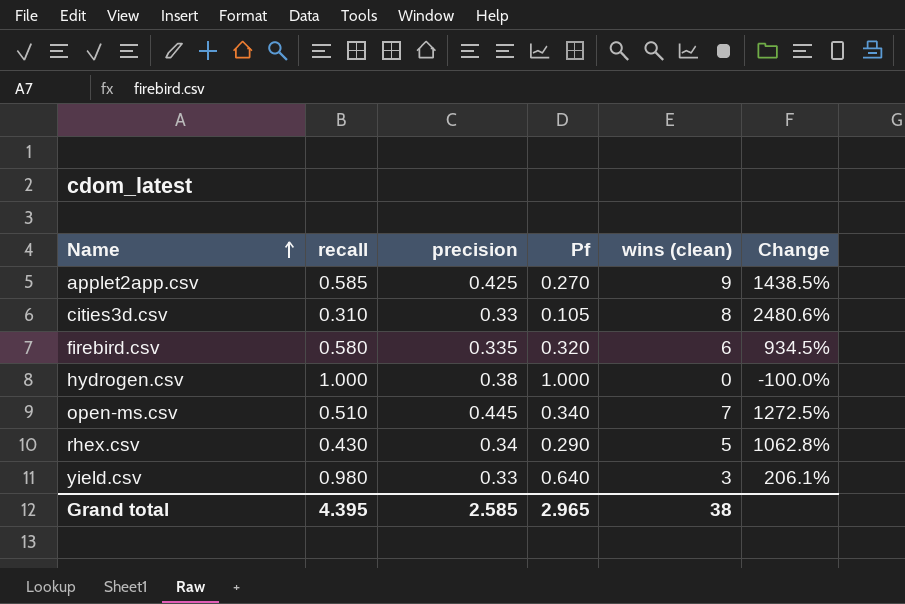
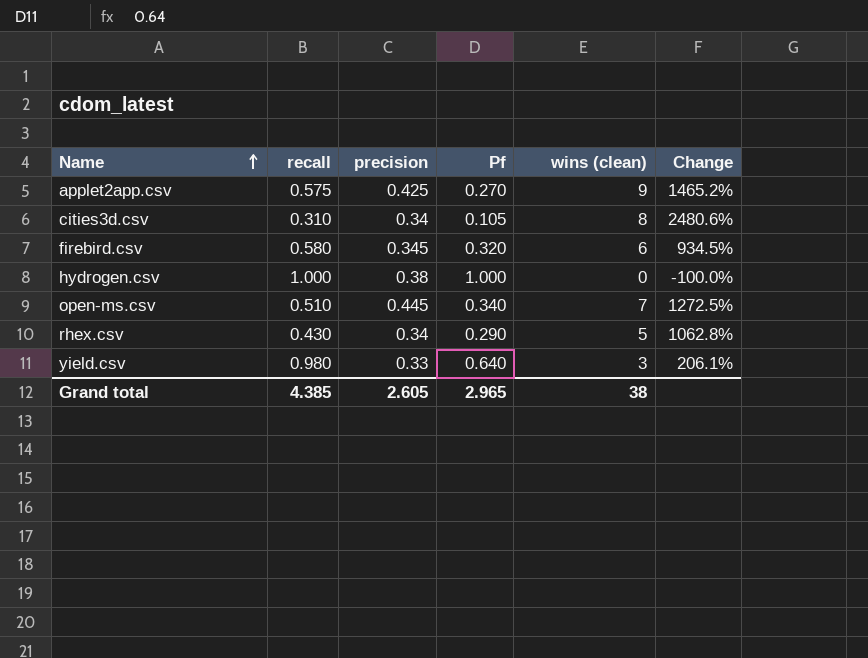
applet2app.csv | recall: 0.585 -> 0.575
applet2app.csv | Change: 1438.5% -> 1465.2%
cities3d.csv | precision: 0.33 -> 0.34
firebird.csv | precision: 0.335 -> 0.345
Grand total | recall: 4.395 -> 4.385
Grand total | precision: 2.585 -> 2.605

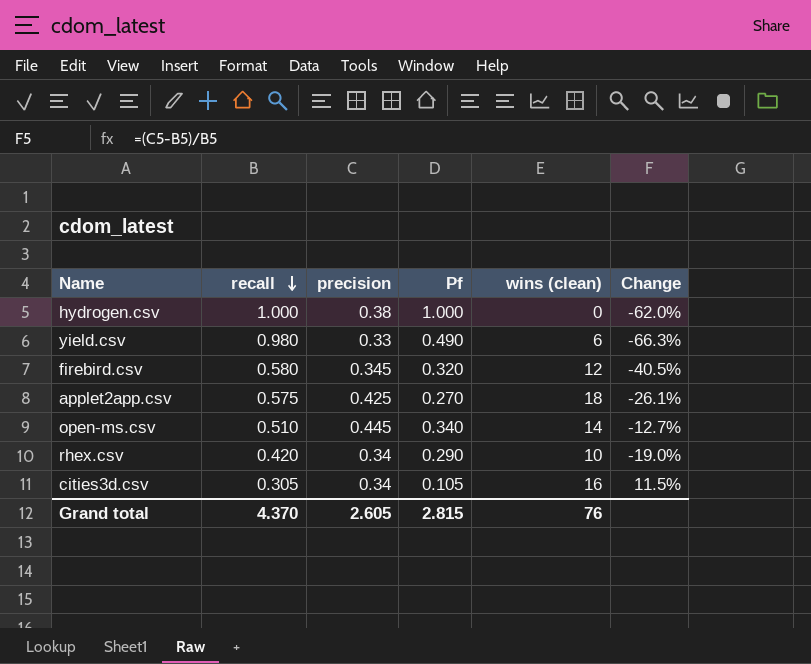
row order: Name ascending -> recall descending
column Change | formula: ([wins (clean)] - [recall]) / [recall] -> ([precision] - [recall]) / [recall]
yield.csv | Pf: 0.640 -> 0.490
yield.csv | wins (clean): 3 -> 6
firebird.csv | wins (clean): 6 -> 12
applet2app.csv | wins (clean): 9 -> 18
open-ms.csv | wins (clean): 7 -> 14
rhex.csv | recall: 0.430 -> 0.420
rhex.csv | wins (clean): 5 -> 10
cities3d.csv | recall: 0.310 -> 0.305
cities3d.csv | wins (clean): 8 -> 16
Grand total | recall: 4.385 -> 4.370
Grand total | Pf: 2.965 -> 2.815
Grand total | wins (clean): 38 -> 76

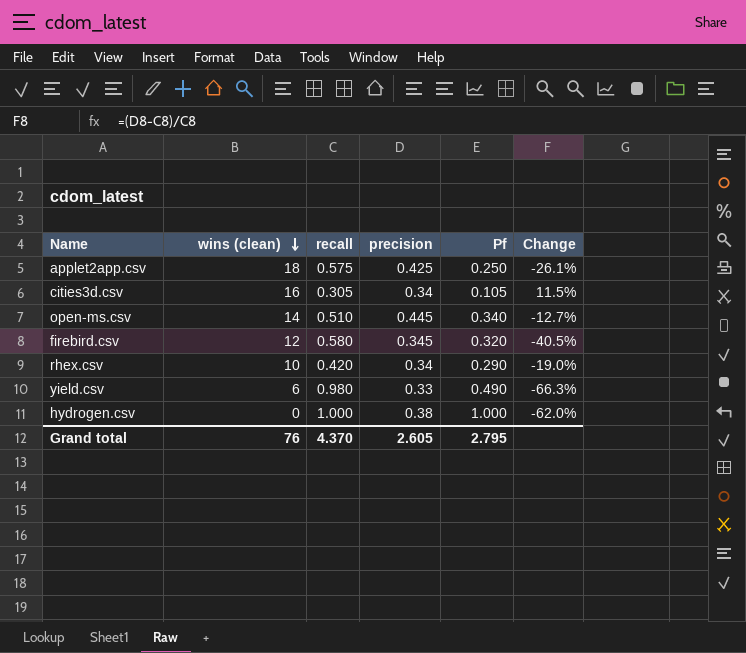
row order: recall descending -> wins (clean) descending
column wins (clean) | position: 5 -> 2
applet2app.csv | Pf: 0.270 -> 0.250
Grand total | Pf: 2.815 -> 2.795

